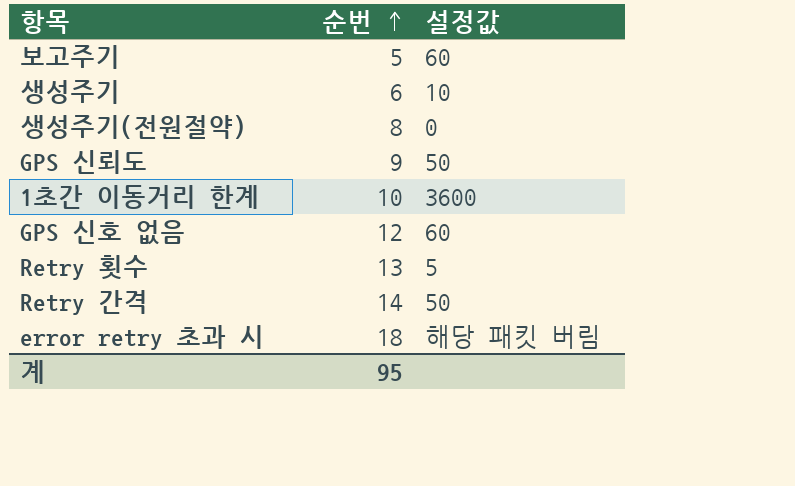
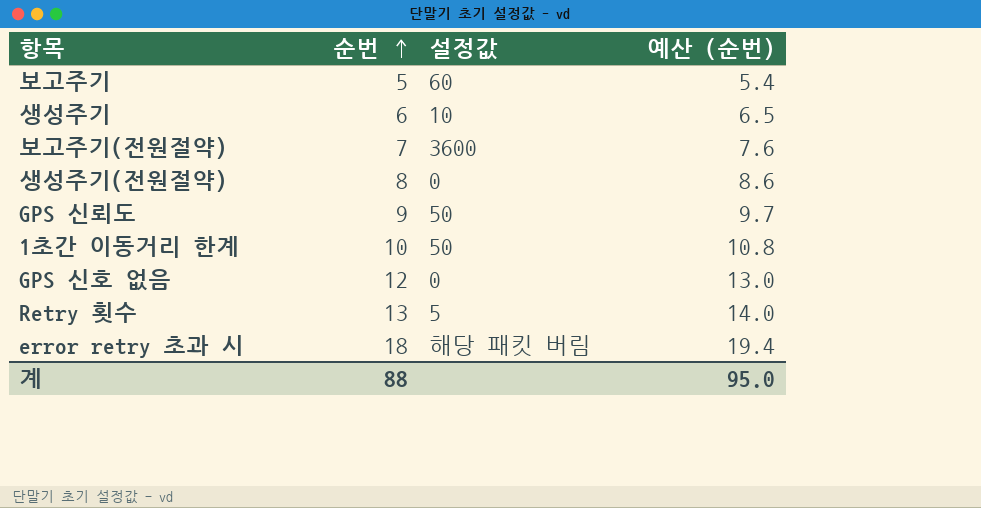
column 예산 (순번) | formula: none -> [순번] * 1.08
row Retry 간격: 14 | 50 -> none
row 보고주기(전원절약): none -> 7 | 3600 | 7.6
1초간 이동거리 한계 | 설정값: 3600 -> 50
GPS 신호 없음 | 설정값: 60 -> 0
계 | 순번: 95 -> 88

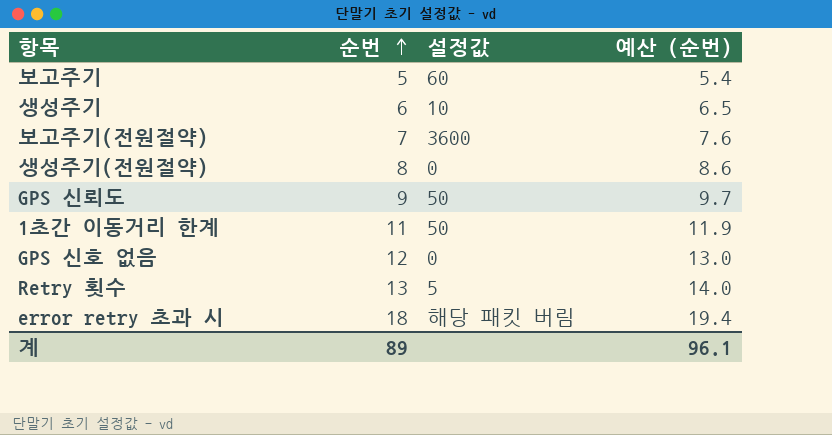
1초간 이동거리 한계 | 순번: 10 -> 11
1초간 이동거리 한계 | 예산 (순번): 10.8 -> 11.9
계 | 순번: 88 -> 89
계 | 예산 (순번): 95.0 -> 96.1

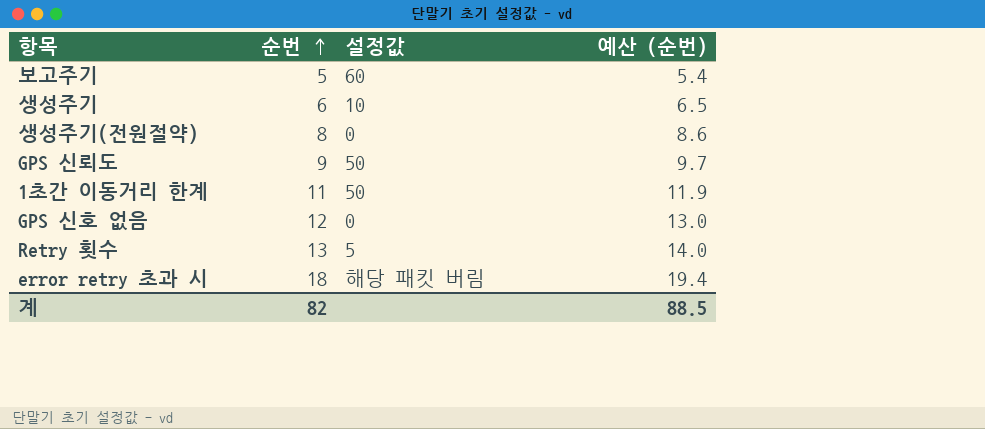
row 보고주기(전원절약): 7 | 3600 | 7.6 -> none
계 | 순번: 89 -> 82
계 | 예산 (순번): 96.1 -> 88.5

